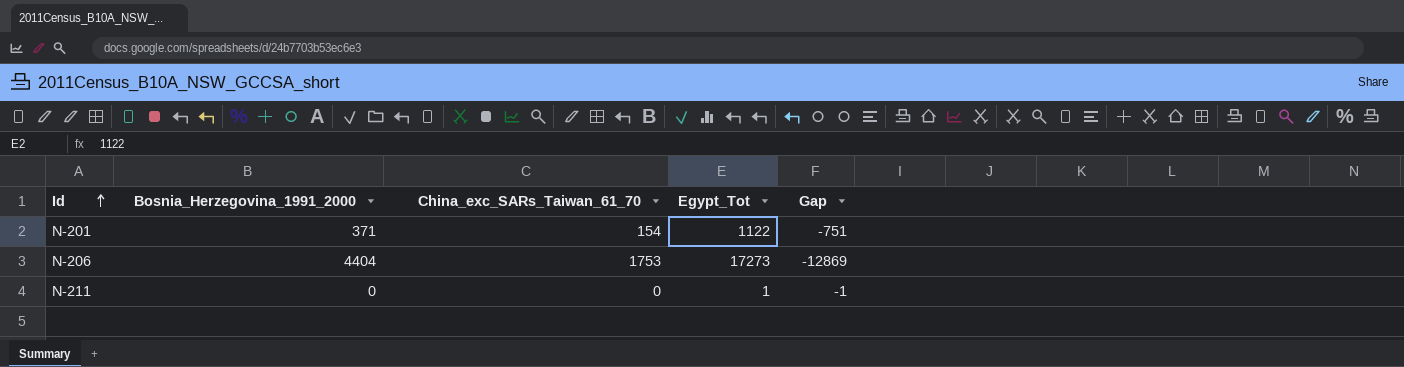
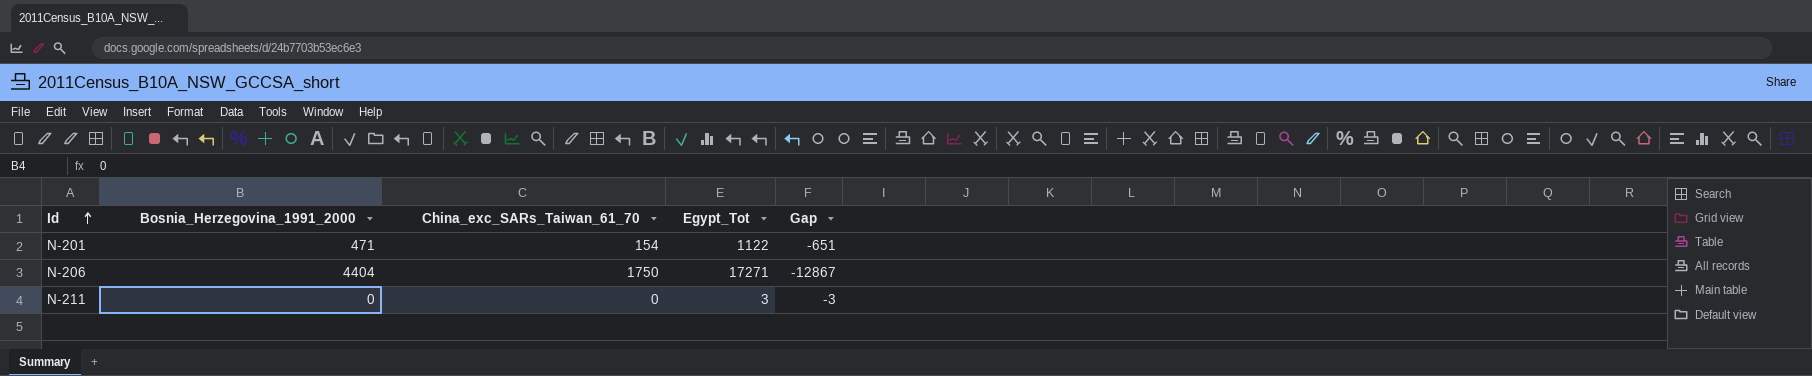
N-201 | Bosnia_Herzegovina_1991_2000: 371 -> 471
N-201 | Gap: -751 -> -651
N-206 | China_exc_SARs_Taiwan_61_70: 1753 -> 1750
N-206 | Egypt_Tot: 17273 -> 17271
N-206 | Gap: -12869 -> -12867
N-211 | Egypt_Tot: 1 -> 3
N-211 | Gap: -1 -> -3

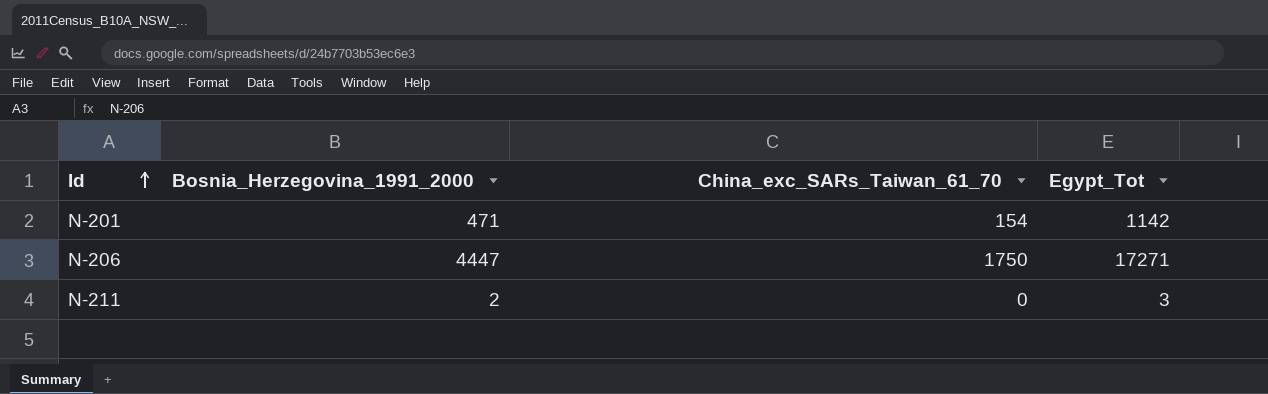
column Gap | formula: [Bosnia_Herzegovina_1991_2000] - [Egypt_Tot] -> none
N-201 | Egypt_Tot: 1122 -> 1142
N-206 | Bosnia_Herzegovina_1991_2000: 4404 -> 4447
N-211 | Bosnia_Herzegovina_1991_2000: 0 -> 2

